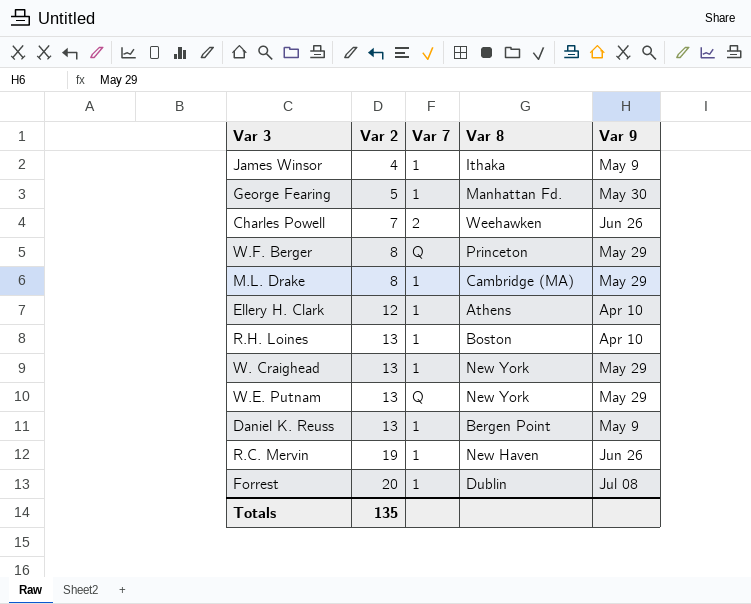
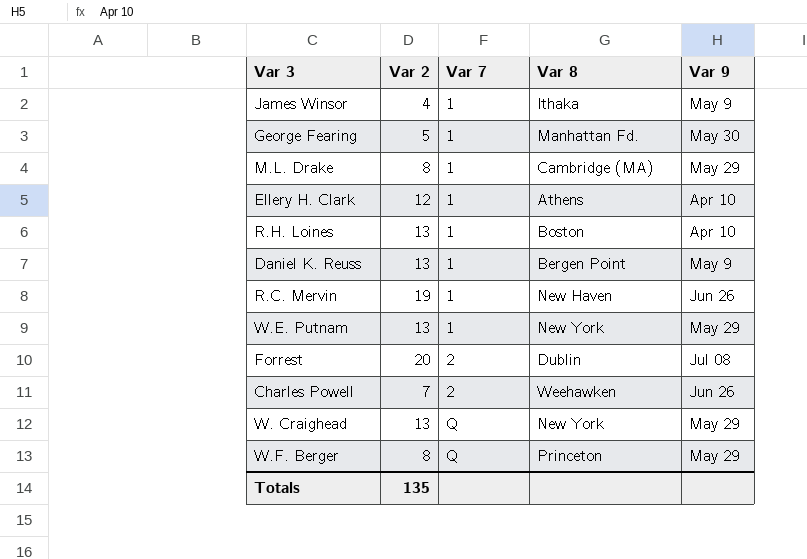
row order: Var 2 ascending -> Var 7 ascending
W.E. Putnam | Var 7: Q -> 1
Forrest | Var 7: 1 -> 2
W. Craighead | Var 7: 1 -> Q

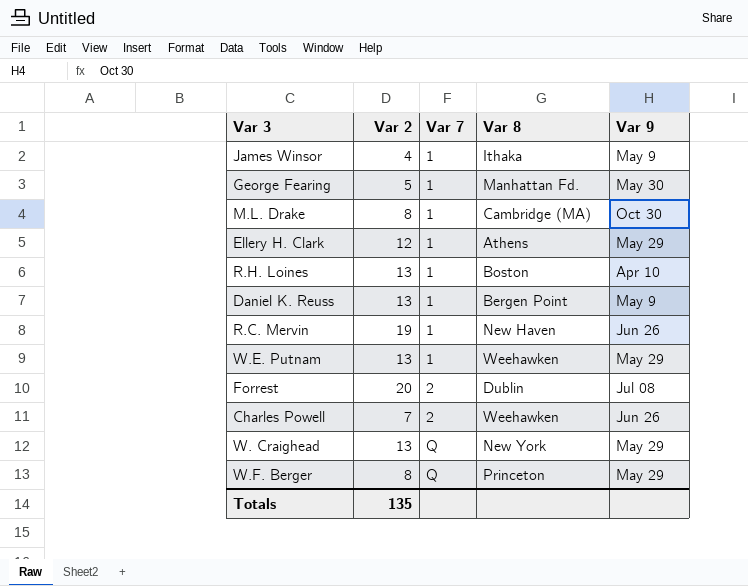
M.L. Drake | Var 9: May 29 -> Oct 30
Ellery H. Clark | Var 9: Apr 10 -> May 29
W.E. Putnam | Var 8: New York -> Weehawken

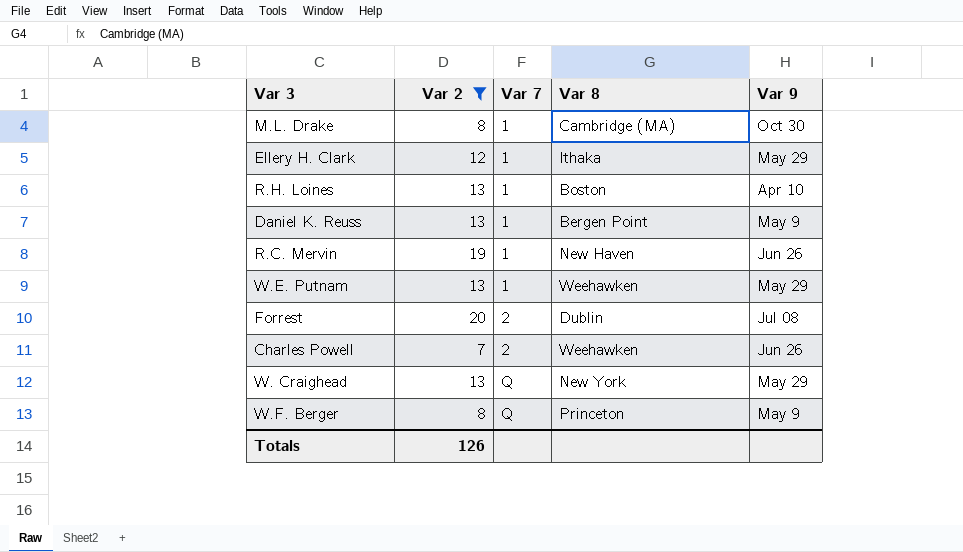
filter: none -> Var 2 >= 7
Ellery H. Clark | Var 8: Athens -> Ithaka
W.F. Berger | Var 9: May 29 -> May 9
Totals | Var 2: 135 -> 126

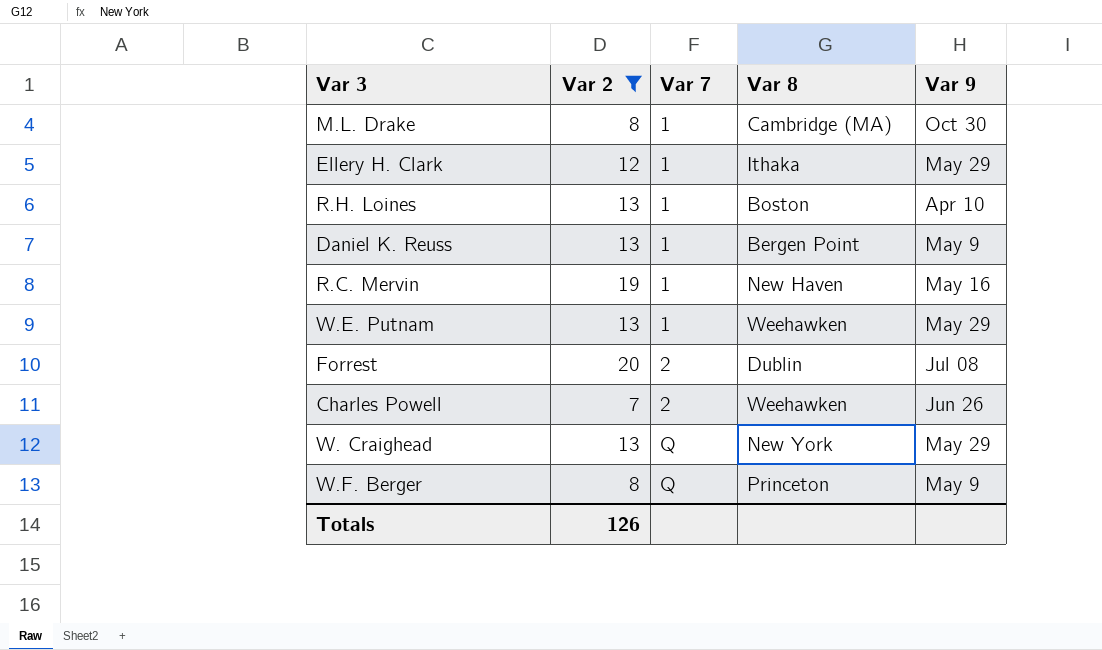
R.C. Mervin | Var 9: Jun 26 -> May 16

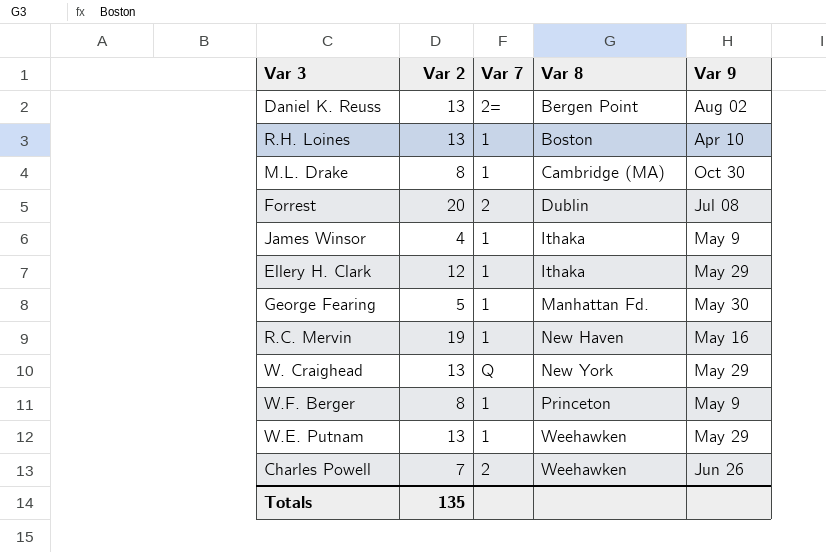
filter: Var 2 >= 7 -> none
row order: Var 7 ascending -> Var 8 ascending
Daniel K. Reuss | Var 7: 1 -> 2=
Daniel K. Reuss | Var 9: May 9 -> Aug 02
W.F. Berger | Var 7: Q -> 1
Totals | Var 2: 126 -> 135

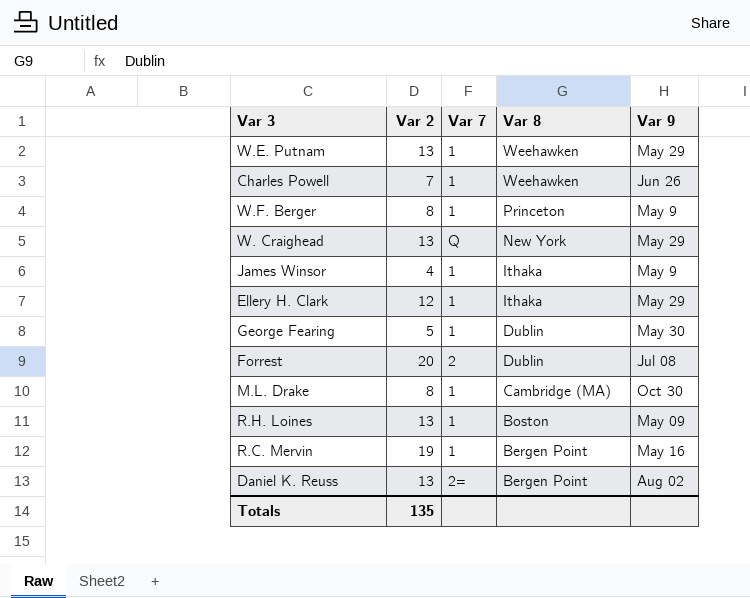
row order: Var 8 ascending -> Var 8 descending
Charles Powell | Var 7: 2 -> 1
George Fearing | Var 8: Manhattan Fd. -> Dublin
R.H. Loines | Var 9: Apr 10 -> May 09
R.C. Mervin | Var 8: New Haven -> Bergen Point

